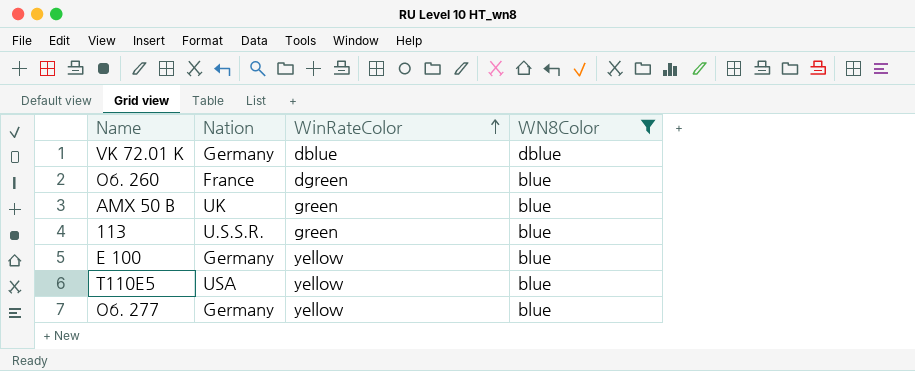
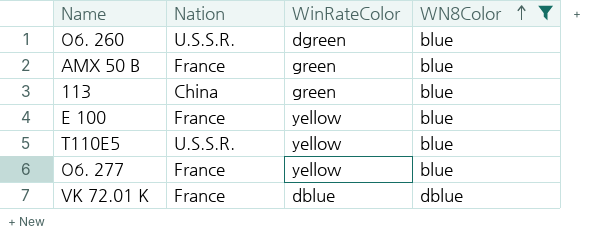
row order: WinRateColor ascending -> WN8Color ascending
Об. 260 | Nation: France -> U.S.S.R.
AMX 50 B | Nation: UK -> France
113 | Nation: U.S.S.R. -> China
E 100 | Nation: Germany -> France
T110E5 | Nation: USA -> U.S.S.R.
Об. 277 | Nation: Germany -> France
VK 72.01 K | Nation: Germany -> France

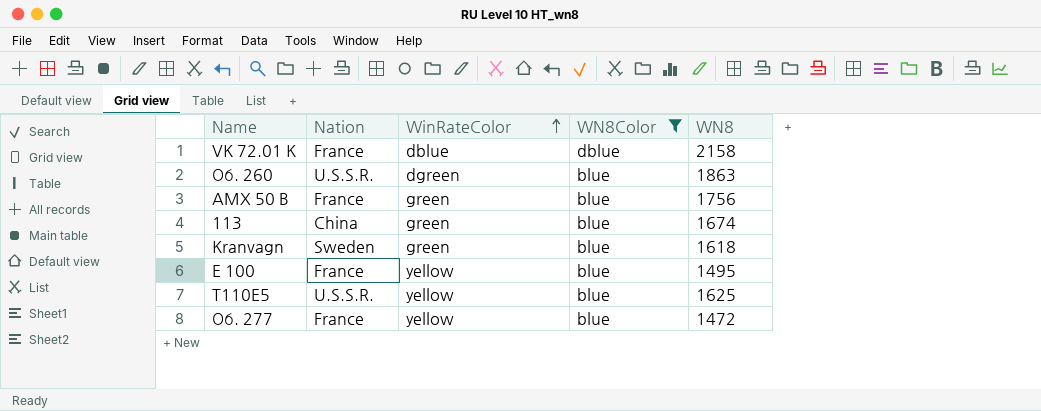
row order: WN8Color ascending -> WinRateColor ascending
column WN8 | position: none -> 5
row Kranvagn: none -> Sweden | green | blue | 1618

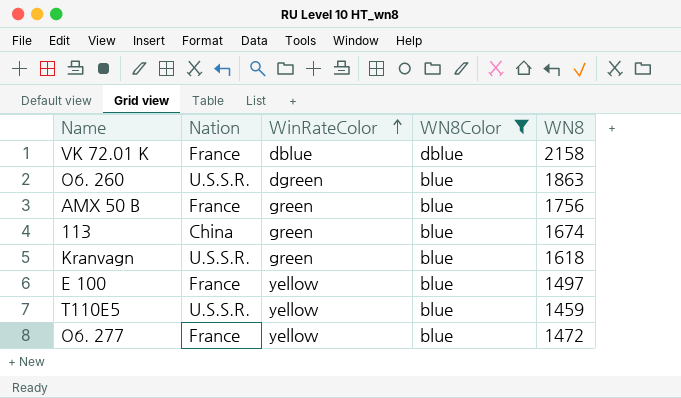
Kranvagn | Nation: Sweden -> U.S.S.R.
E 100 | WN8: 1495 -> 1497
T110E5 | WN8: 1625 -> 1459

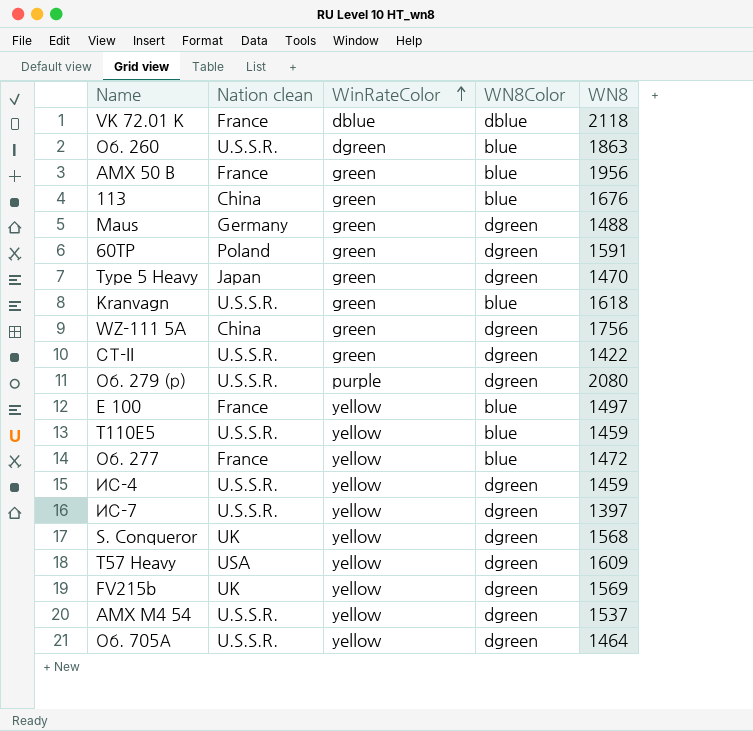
filter: WN8Color != dgreen -> none
column name: Nation -> Nation clean
VK 72.01 K | WN8: 2158 -> 2118
AMX 50 B | WN8: 1756 -> 1956
113 | WN8: 1674 -> 1676

